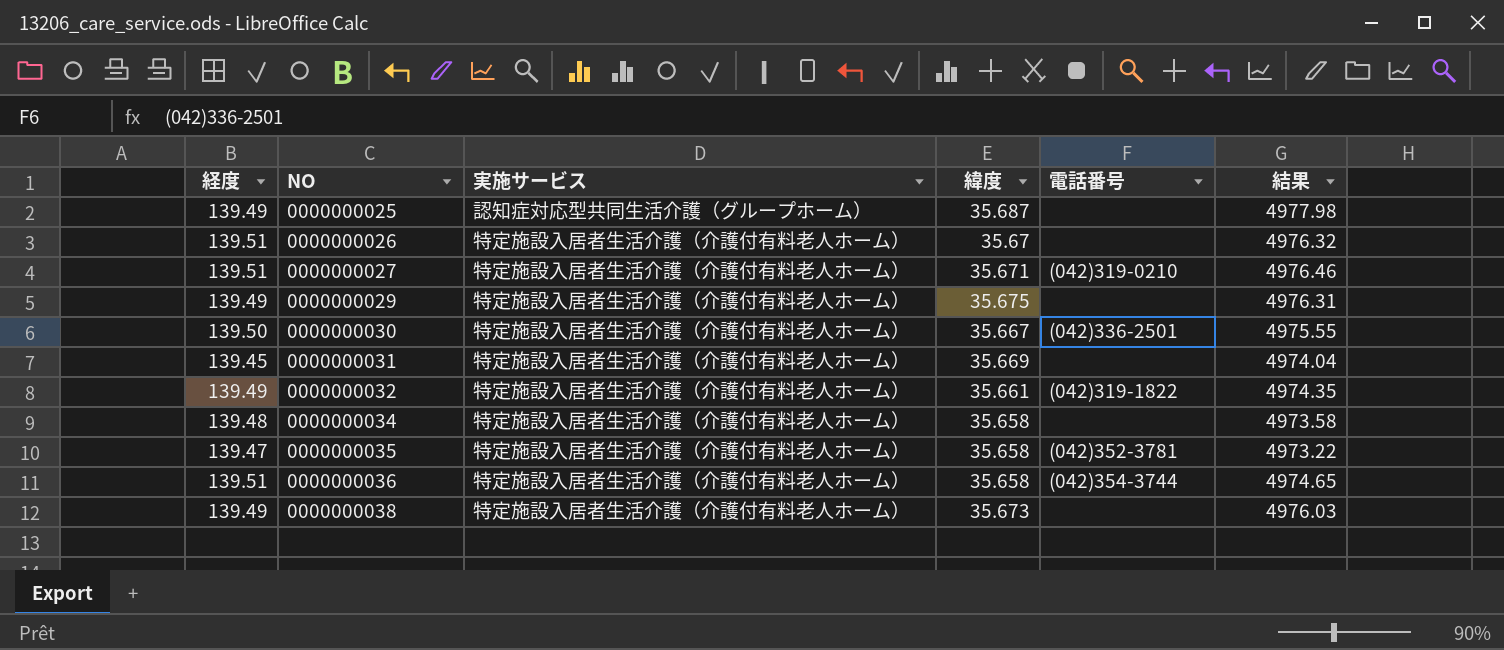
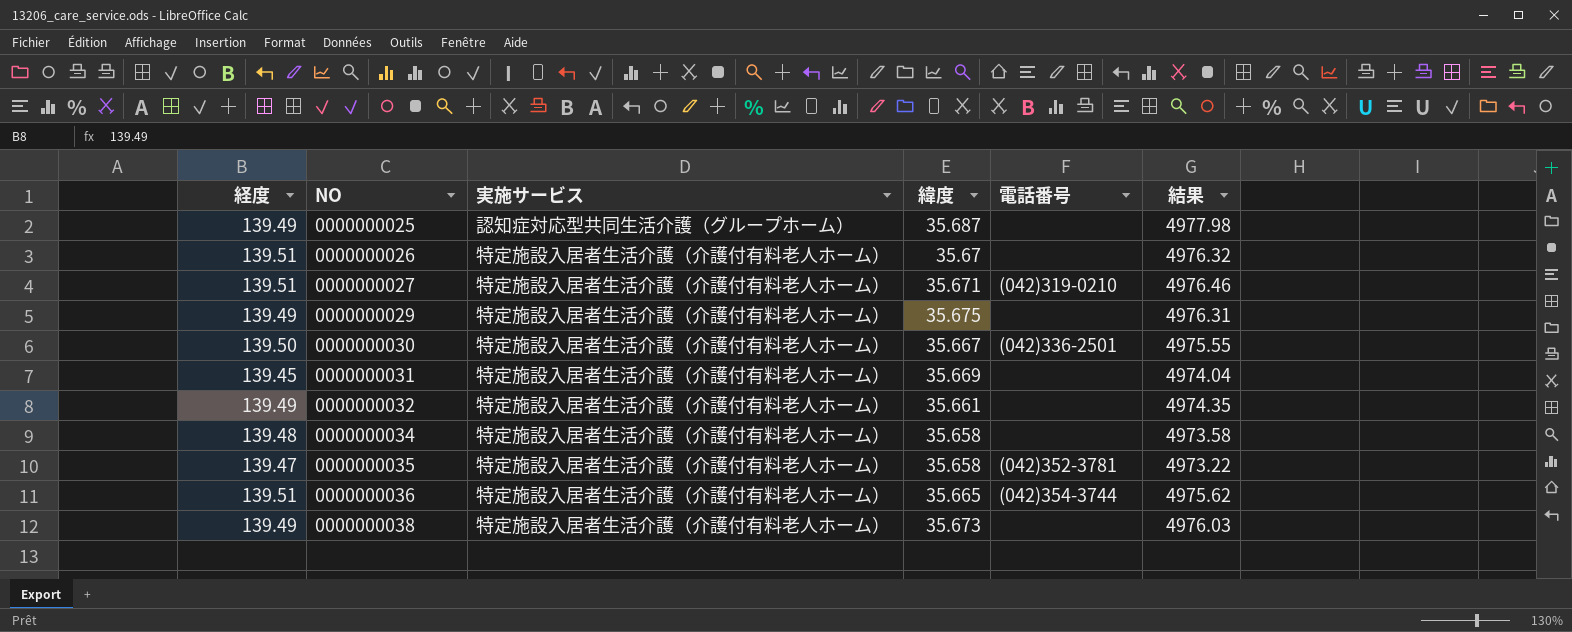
0000000032 | 電話番号: (042)319-1822 -> none
0000000036 | 緯度: 35.658 -> 35.665
0000000036 | 結果: 4974.65 -> 4975.62

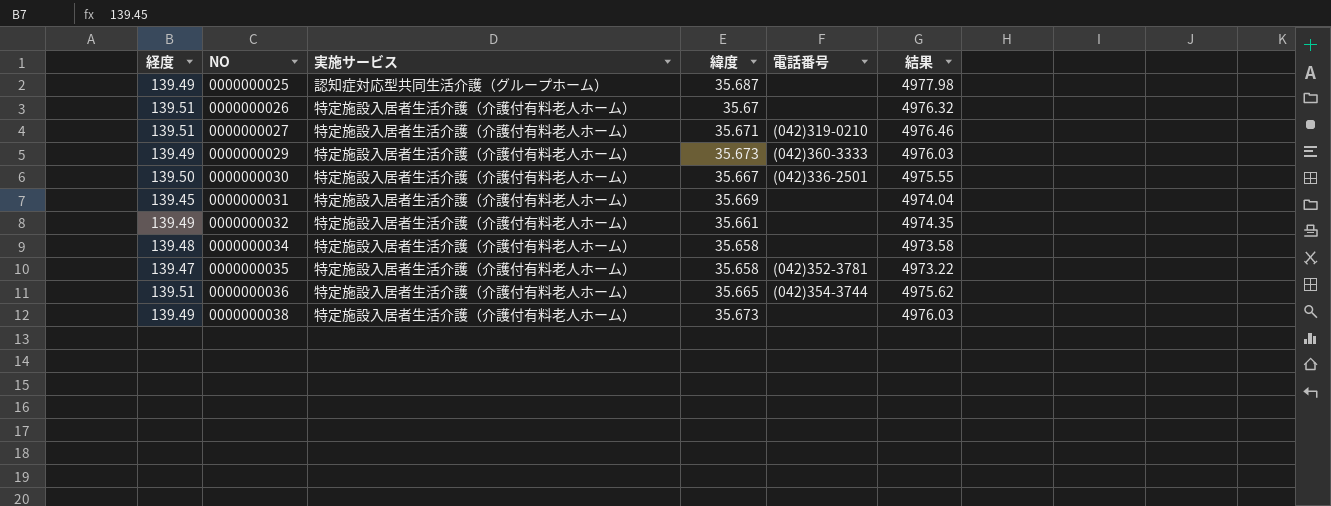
0000000029 | 緯度: 35.675 -> 35.673
0000000029 | 電話番号: none -> (042)360-3333
0000000029 | 結果: 4976.31 -> 4976.03

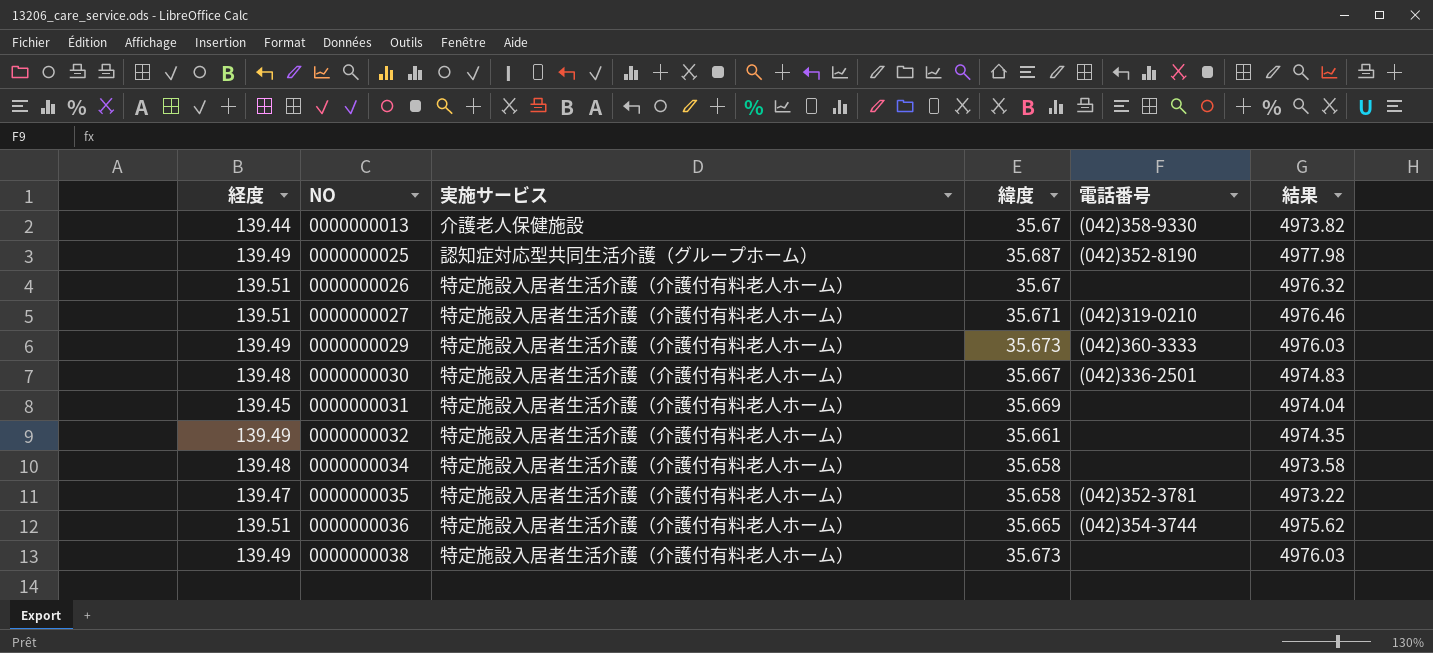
row 0000000013: none -> 139.44 | 介護老人保健施設 | 35.67 | (042)358-9330 | 4973.82
0000000025 | 電話番号: none -> (042)352-8190
0000000030 | 経度: 139.50 -> 139.48
0000000030 | 結果: 4975.55 -> 4974.83

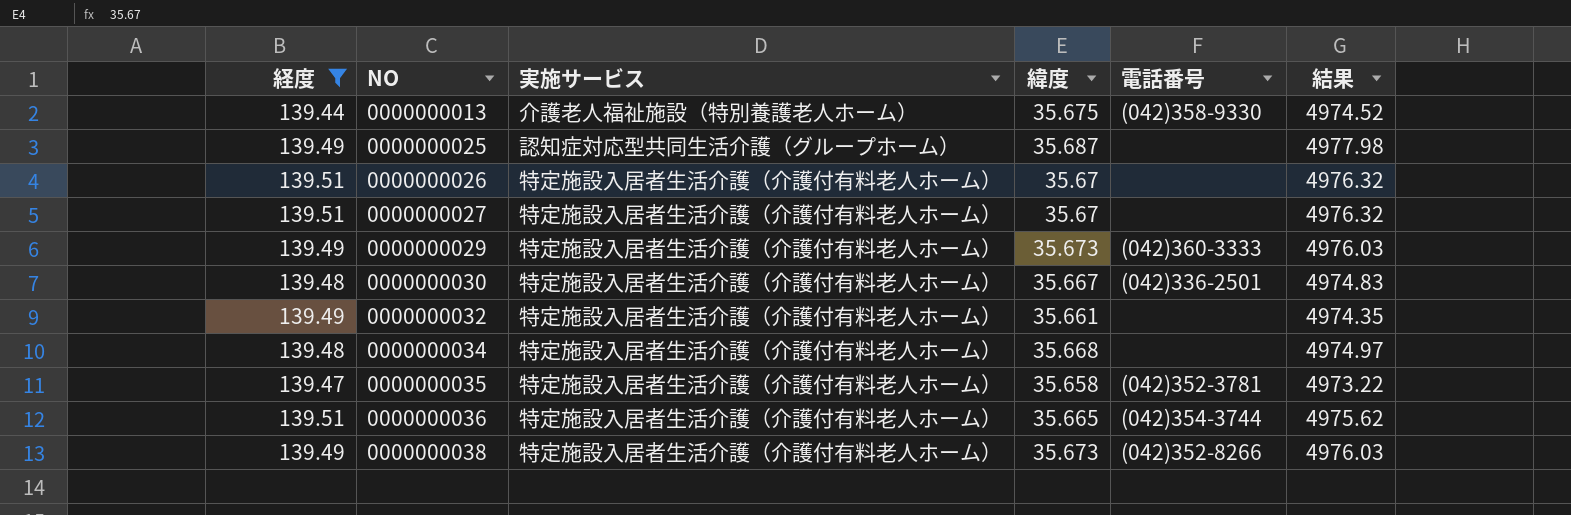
filter: none -> 経度 != 139.45
0000000013 | 実施サービス: 介護老人保健施設 -> 介護老人福祉施設（特別養護老人ホーム）
0000000013 | 緯度: 35.67 -> 35.675
0000000013 | 結果: 4973.82 -> 4974.52
0000000025 | 電話番号: (042)352-8190 -> none
0000000027 | 緯度: 35.671 -> 35.67
0000000027 | 電話番号: (042)319-0210 -> none
0000000027 | 結果: 4976.46 -> 4976.32
0000000034 | 緯度: 35.658 -> 35.668
0000000034 | 結果: 4973.58 -> 4974.97
0000000038 | 電話番号: none -> (042)352-8266

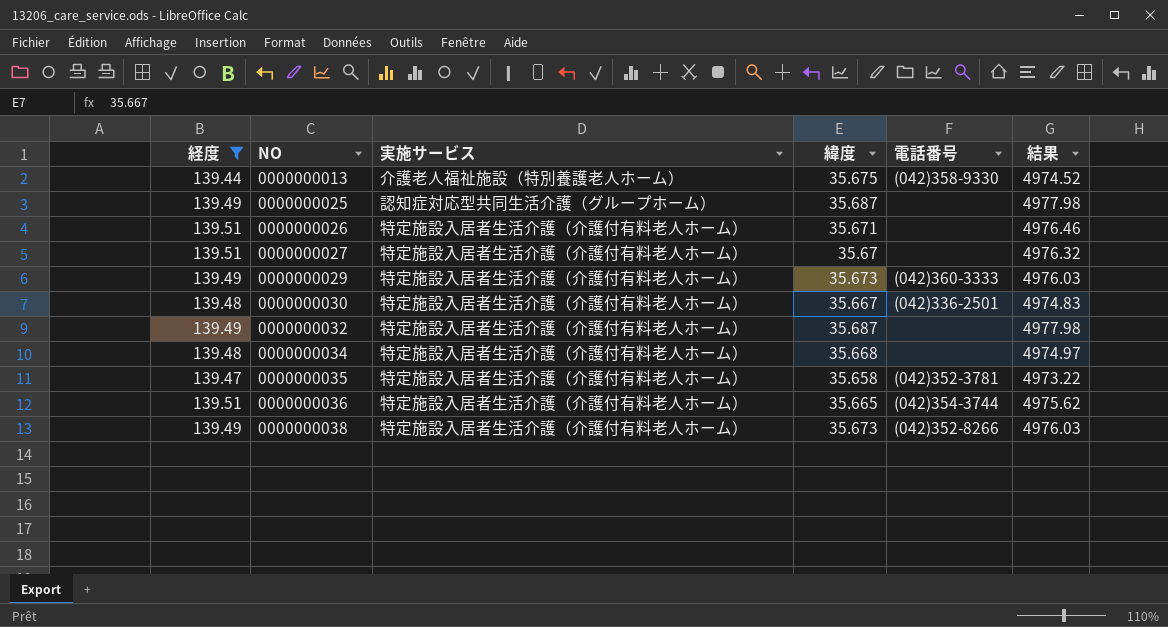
0000000026 | 緯度: 35.67 -> 35.671
0000000026 | 結果: 4976.32 -> 4976.46
0000000032 | 緯度: 35.661 -> 35.687
0000000032 | 結果: 4974.35 -> 4977.98

